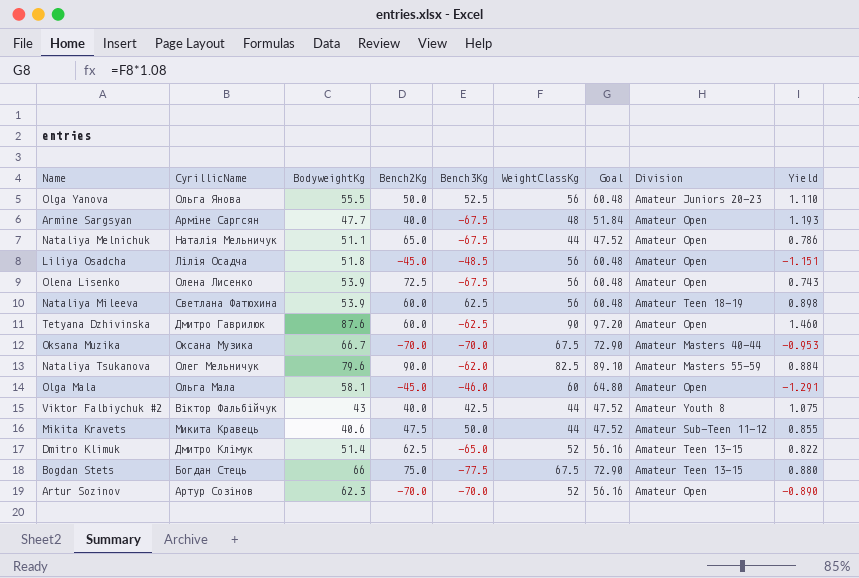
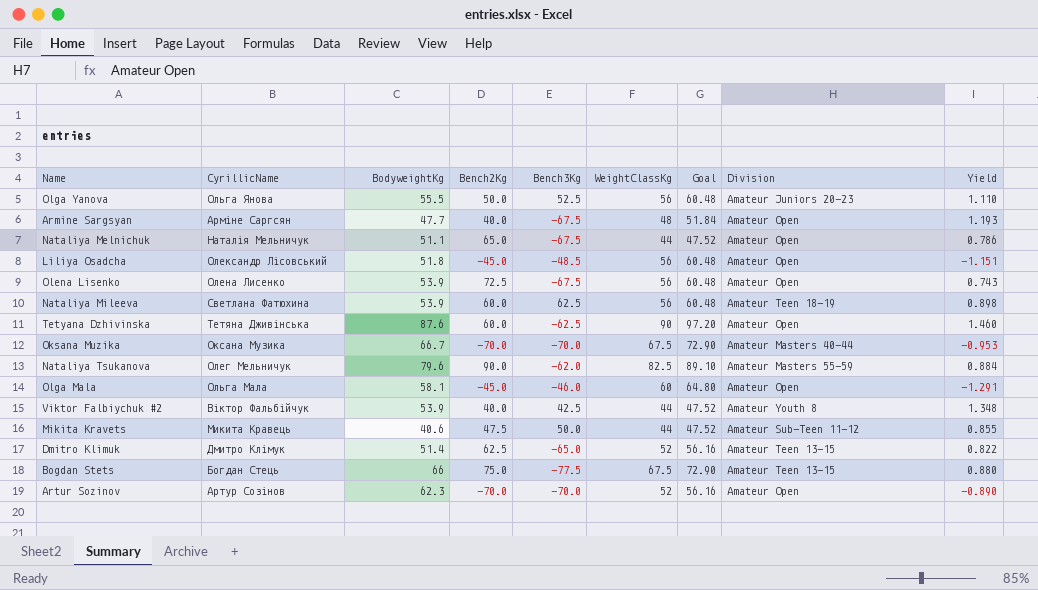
Liliya Osadcha | CyrillicName: Лілія Осадча -> Олександр Лісовський
Tetyana Dzhivinska | CyrillicName: Дмитро Гаврилюк -> Тетяна Дживінська
Viktor Falbiychuk #2 | BodyweightKg: 43 -> 53.9
Viktor Falbiychuk #2 | Yield: 1.075 -> 1.348

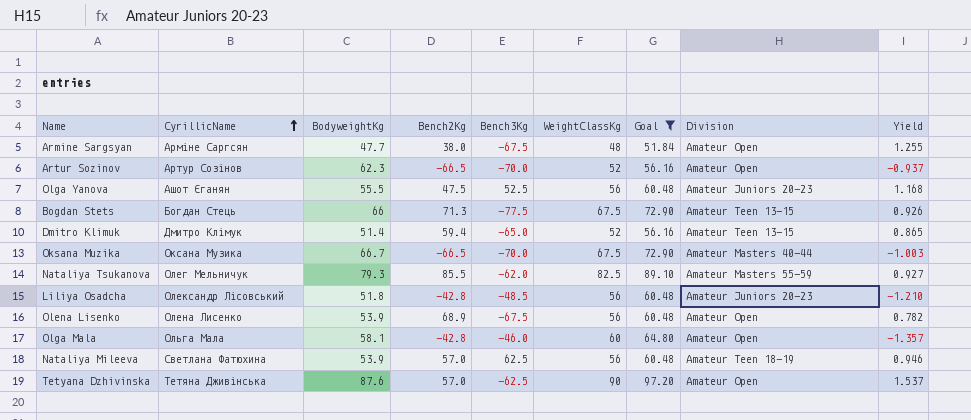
filter: none -> Goal != 47.52
row order: none -> CyrillicName ascending
Armine Sargsyan | Bench2Kg: 40.0 -> 38.0
Armine Sargsyan | Yield: 1.193 -> 1.255
Artur Sozinov | Bench2Kg: -70.0 -> -66.5
Artur Sozinov | Yield: -0.890 -> -0.937
Olga Yanova | CyrillicName: Ольга Янова -> Ашот Єганян
Olga Yanova | Bench2Kg: 50.0 -> 47.5
Olga Yanova | Yield: 1.110 -> 1.168
Bogdan Stets | Bench2Kg: 75.0 -> 71.3
Bogdan Stets | Yield: 0.880 -> 0.926
Dmitro Klimuk | Bench2Kg: 62.5 -> 59.4
Dmitro Klimuk | Yield: 0.822 -> 0.865
Oksana Muzika | Bench2Kg: -70.0 -> -66.5
Oksana Muzika | Yield: -0.953 -> -1.003
Nataliya Tsukanova | BodyweightKg: 79.6 -> 79.3
Nataliya Tsukanova | Bench2Kg: 90.0 -> 85.5
Nataliya Tsukanova | Yield: 0.884 -> 0.927
Liliya Osadcha | Bench2Kg: -45.0 -> -42.8
Liliya Osadcha | Division: Amateur Open -> Amateur Juniors 20-23
Liliya Osadcha | Yield: -1.151 -> -1.210
Olena Lisenko | Bench2Kg: 72.5 -> 68.9
Olena Lisenko | Yield: 0.743 -> 0.782
Olga Mala | Bench2Kg: -45.0 -> -42.8
Olga Mala | Yield: -1.291 -> -1.357
Nataliya Mileeva | Bench2Kg: 60.0 -> 57.0
Nataliya Mileeva | Yield: 0.898 -> 0.946
Tetyana Dzhivinska | Bench2Kg: 60.0 -> 57.0
Tetyana Dzhivinska | Yield: 1.460 -> 1.537

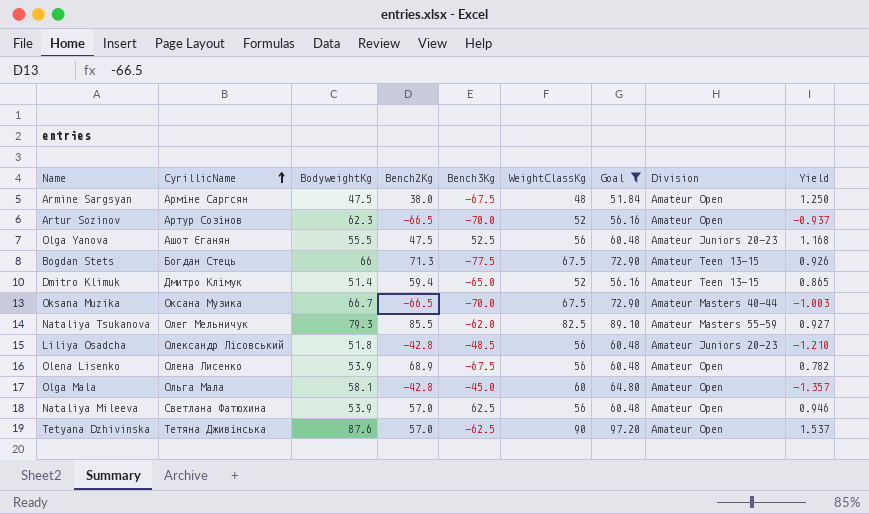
Armine Sargsyan | BodyweightKg: 47.7 -> 47.5
Armine Sargsyan | Yield: 1.255 -> 1.250
Olga Mala | Bench3Kg: -46.0 -> -45.0
Nataliya Mileeva | Division: Amateur Teen 18-19 -> Amateur Open

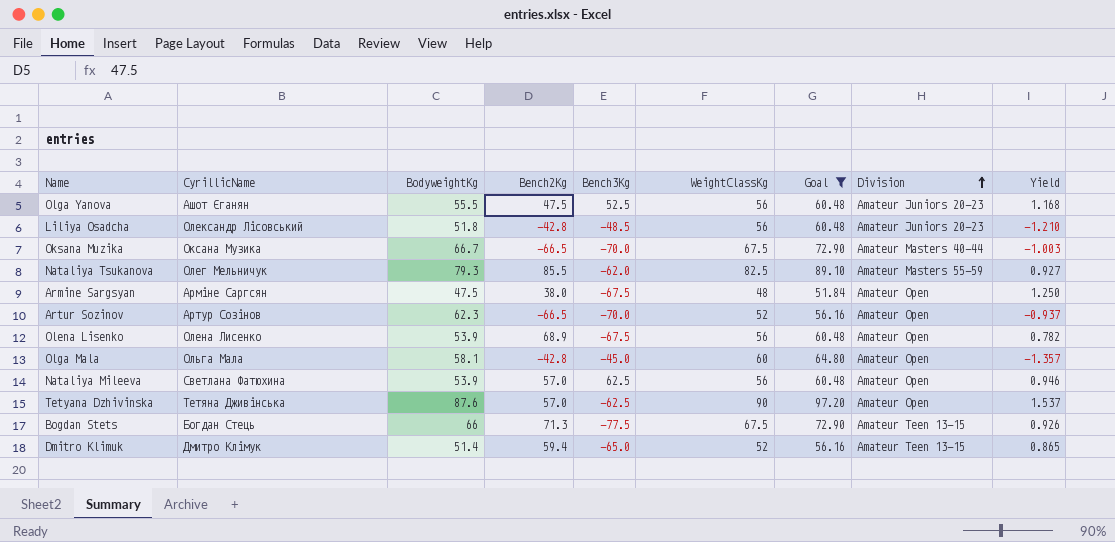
row order: CyrillicName ascending -> Division ascending

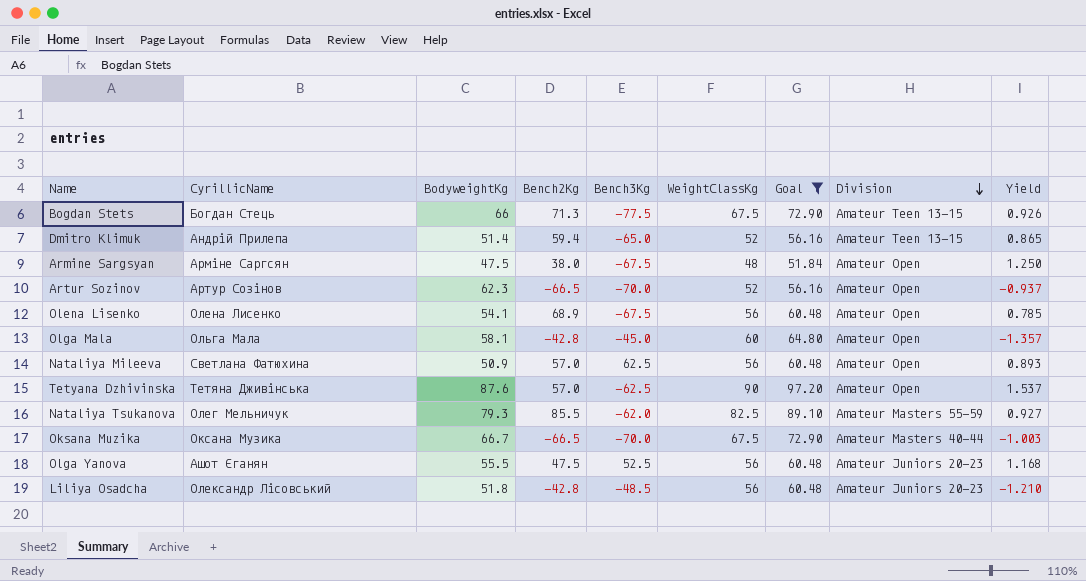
row order: Division ascending -> Division descending
Dmitro Klimuk | CyrillicName: Дмитро Клімук -> Андрій Прилепа
Olena Lisenko | BodyweightKg: 53.9 -> 54.1
Olena Lisenko | Yield: 0.782 -> 0.785
Nataliya Mileeva | BodyweightKg: 53.9 -> 50.9
Nataliya Mileeva | Yield: 0.946 -> 0.893

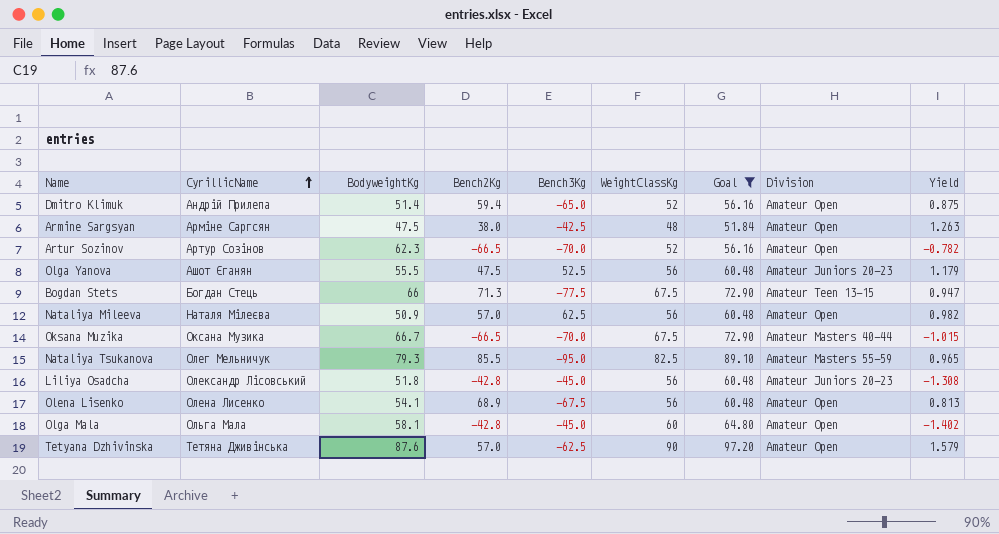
row order: Division descending -> CyrillicName ascending
column Yield | formula: [BodyweightKg] / [Bench2Kg] -> [WeightClassKg] / [Bench2Kg]
Dmitro Klimuk | Division: Amateur Teen 13-15 -> Amateur Open
Armine Sargsyan | Bench3Kg: -67.5 -> -42.5
Nataliya Mileeva | CyrillicName: Светлана Фатюхина -> Наталя Мілеєва
Nataliya Tsukanova | Bench3Kg: -62.0 -> -95.0
Liliya Osadcha | Bench3Kg: -48.5 -> -45.0

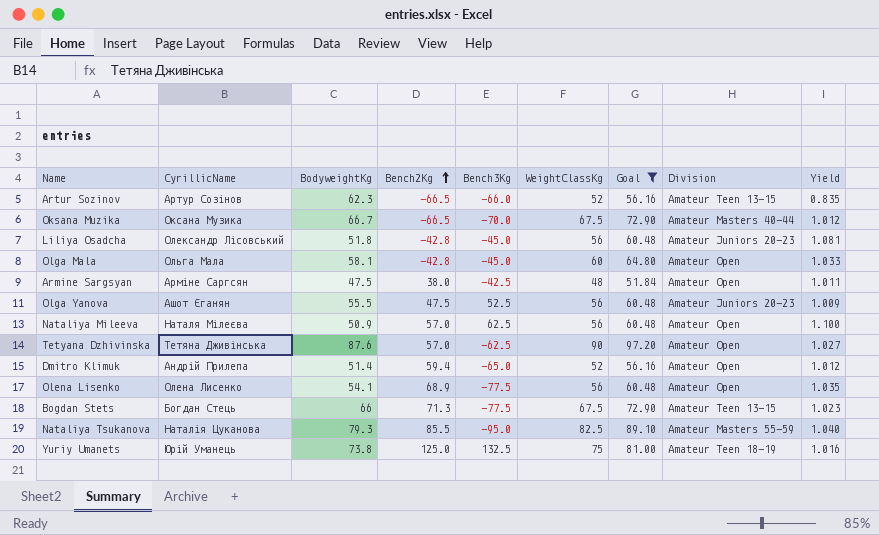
row order: CyrillicName ascending -> Bench2Kg ascending
column Yield | formula: [WeightClassKg] / [Bench2Kg] -> [WeightClassKg] / [BodyweightKg]
Artur Sozinov | Bench3Kg: -70.0 -> -66.0
Artur Sozinov | Division: Amateur Open -> Amateur Teen 13-15
Olena Lisenko | Bench3Kg: -67.5 -> -77.5
Nataliya Tsukanova | CyrillicName: Олег Мельничук -> Наталія Цуканова
row Yuriy Umanets: none -> Юрій Уманець | 73.8 | 125.0 | 132.5 | 75 | 81.00 | Amateur Teen 18-19 | 1.016

